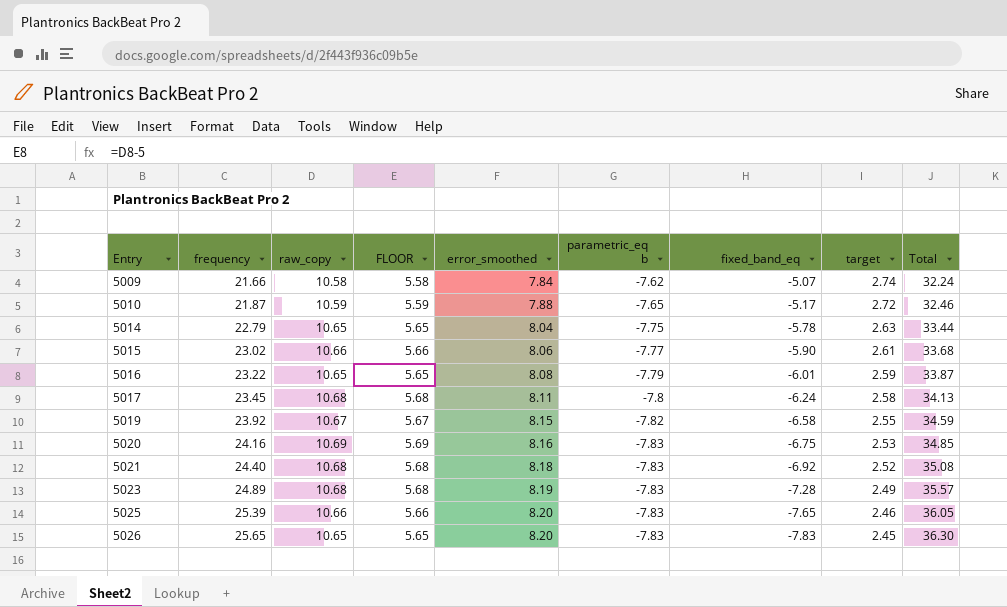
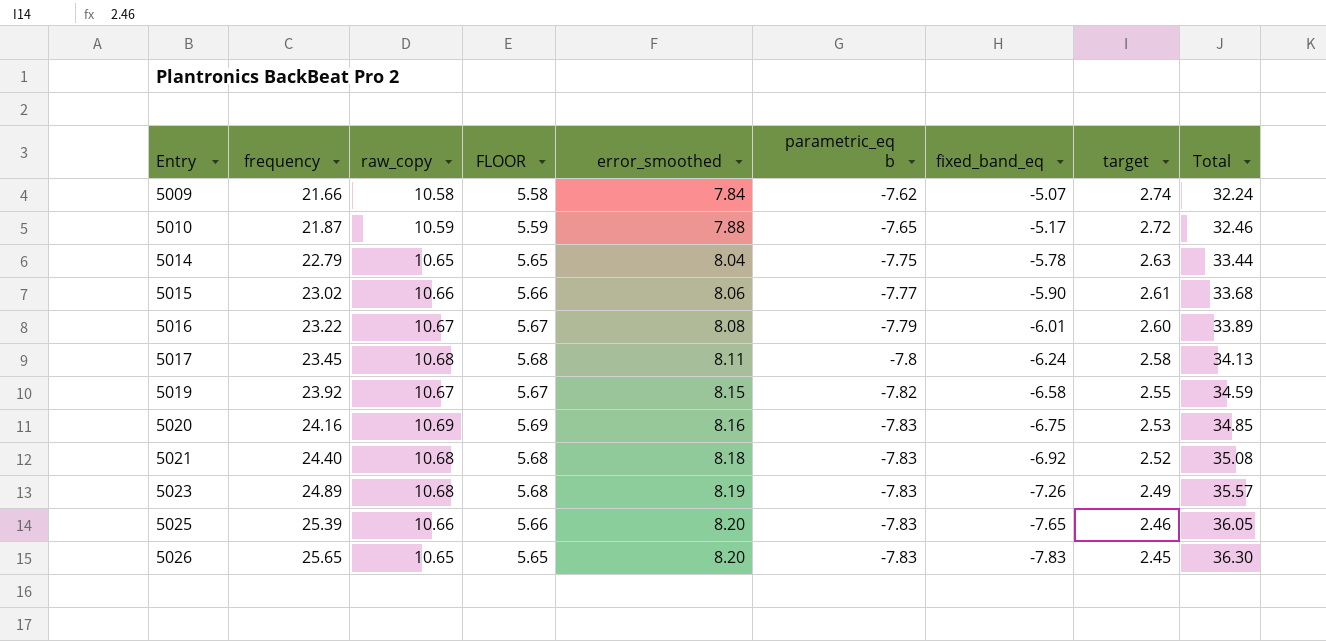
5016 | raw_copy: 10.65 -> 10.67
5016 | FLOOR: 5.65 -> 5.67
5016 | target: 2.59 -> 2.60
5016 | Total: 33.87 -> 33.89
5023 | fixed_band_eq: -7.28 -> -7.26

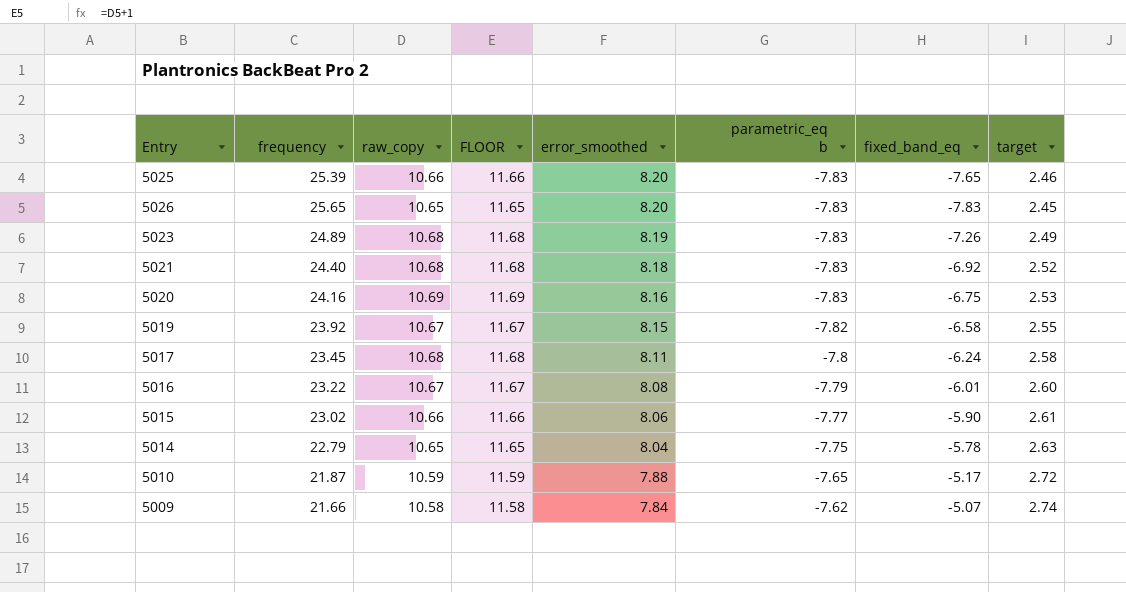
row order: Entry ascending -> error_smoothed descending
column Total | formula: [frequency] + [raw_copy] -> none
column FLOOR | formula: [raw_copy] - 5 -> [raw_copy] + 1

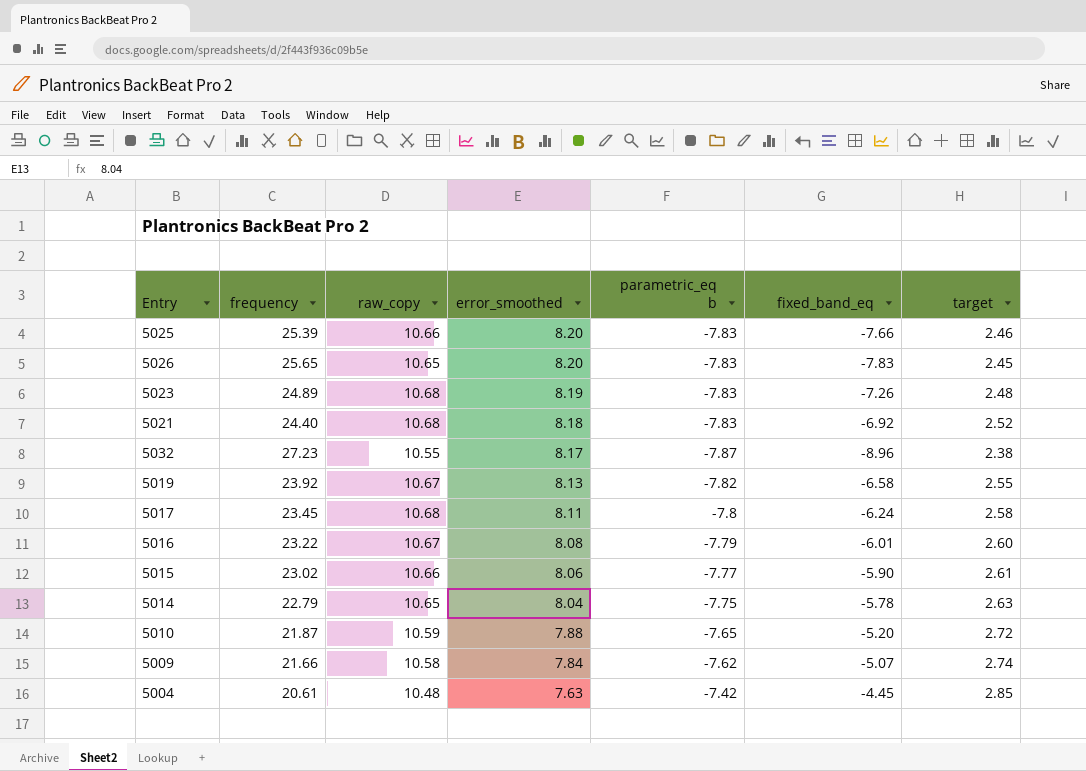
column FLOOR | formula: [raw_copy] + 1 -> none
row 5020: 24.16 | 10.69 | 11.69 | 8.16 | -7.83 | -6.75 | 2.53 -> none
5025 | fixed_band_eq: -7.65 -> -7.66
5023 | target: 2.49 -> 2.48
row 5032: none -> 27.23 | 10.55 | 8.17 | -7.87 | -8.96 | 2.38
5019 | error_smoothed: 8.15 -> 8.13
5010 | fixed_band_eq: -5.17 -> -5.20
row 5004: none -> 20.61 | 10.48 | 7.63 | -7.42 | -4.45 | 2.85

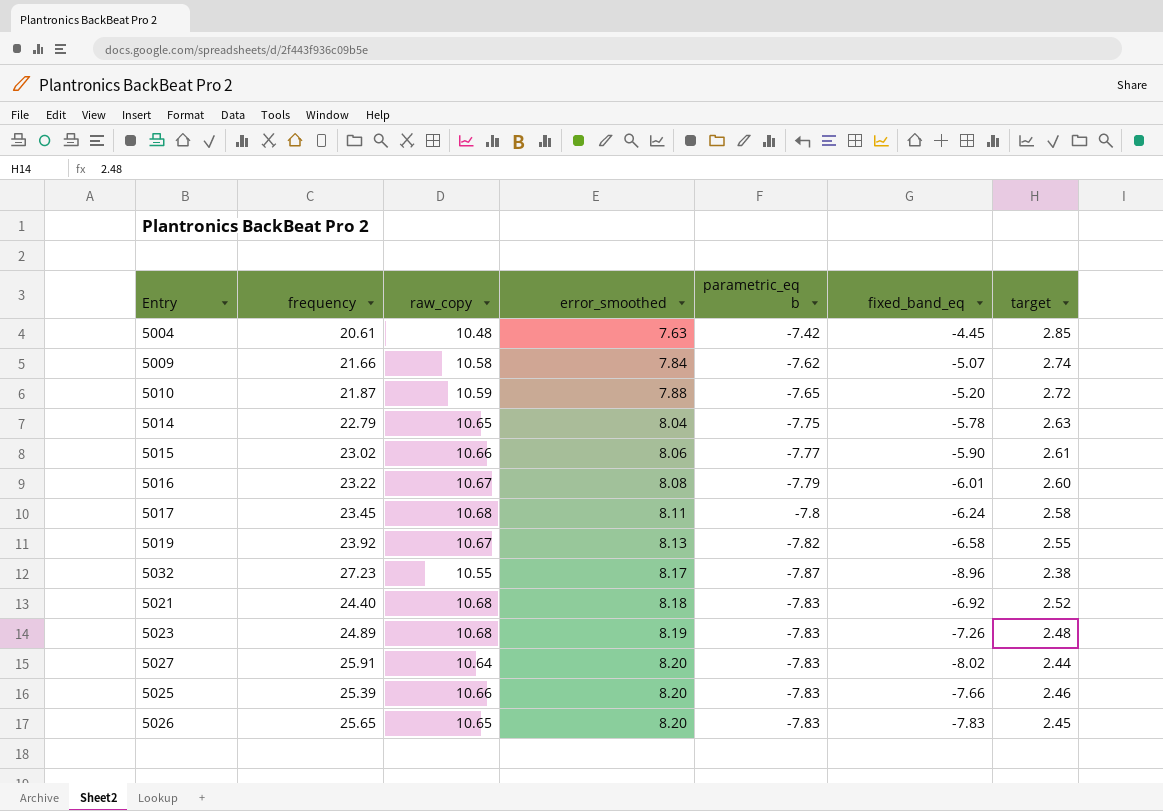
row order: error_smoothed descending -> error_smoothed ascending
row 5027: none -> 25.91 | 10.64 | 8.20 | -7.83 | -8.02 | 2.44

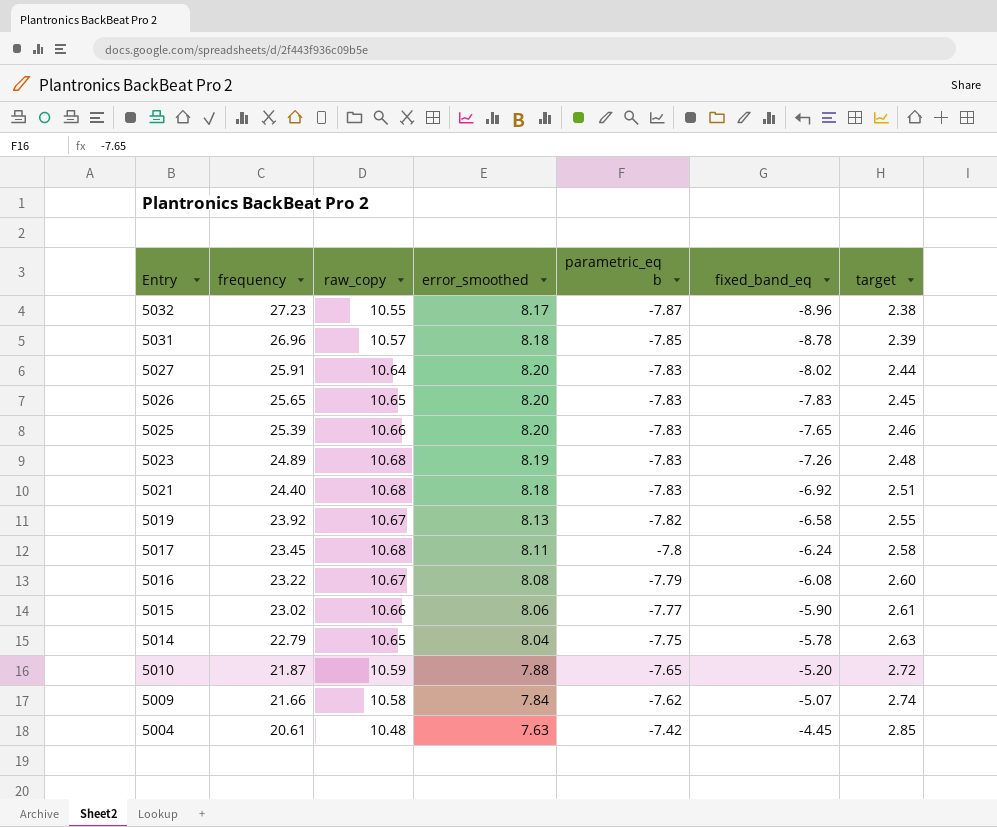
row order: error_smoothed ascending -> Entry descending
row 5031: none -> 26.96 | 10.57 | 8.18 | -7.85 | -8.78 | 2.39
5025 | fixed_band_eq: -7.66 -> -7.65
5021 | target: 2.52 -> 2.51
5016 | fixed_band_eq: -6.01 -> -6.08

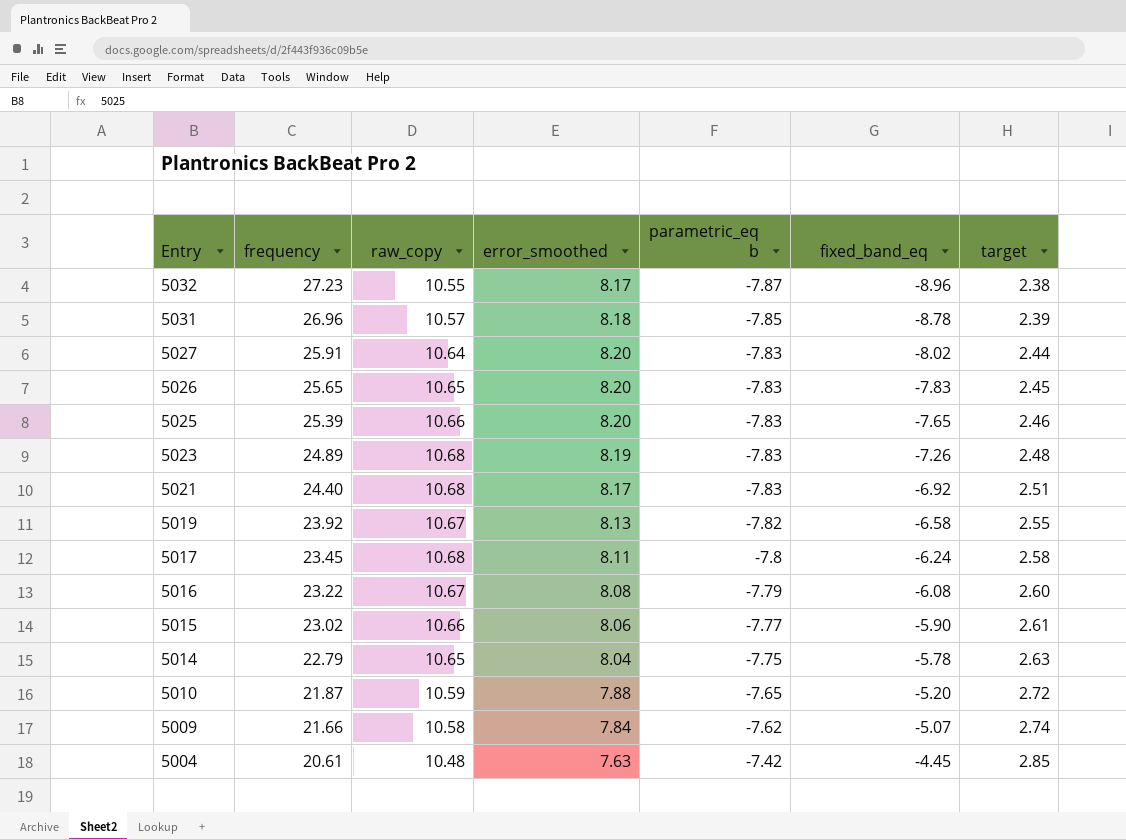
5021 | error_smoothed: 8.18 -> 8.17

